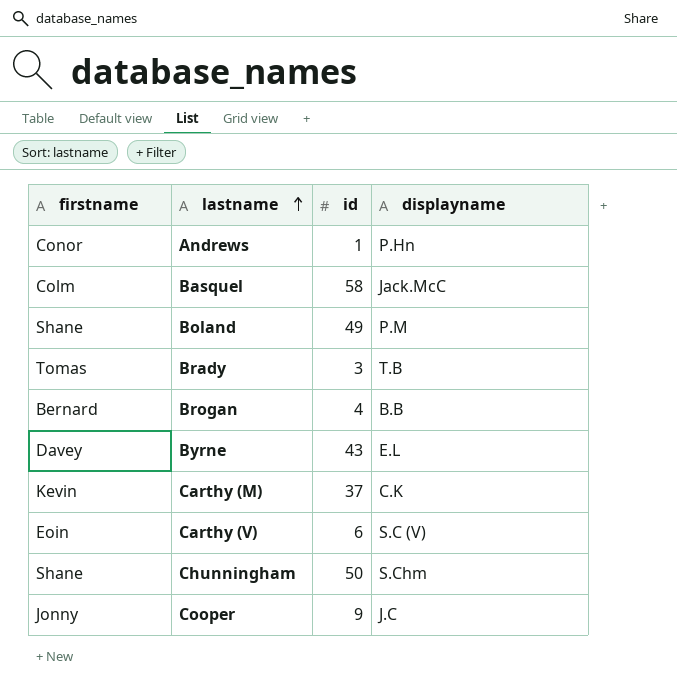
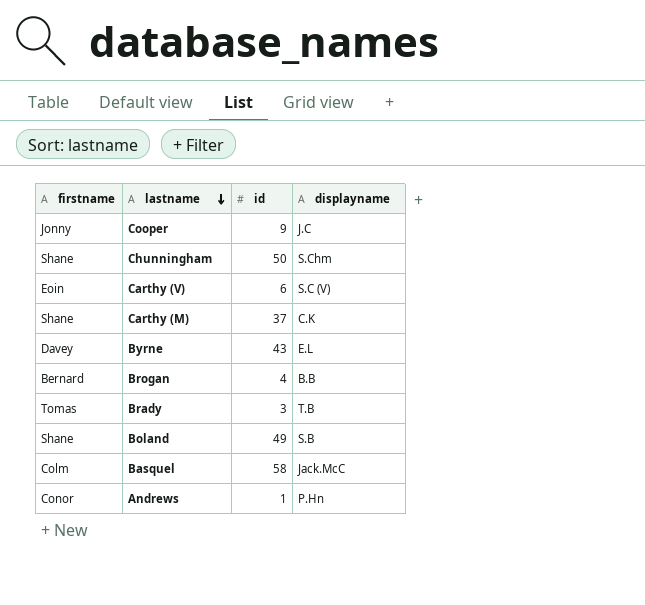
row order: lastname ascending -> lastname descending
Carthy (M) | firstname: Kevin -> Shane
Boland | displayname: P.M -> S.B

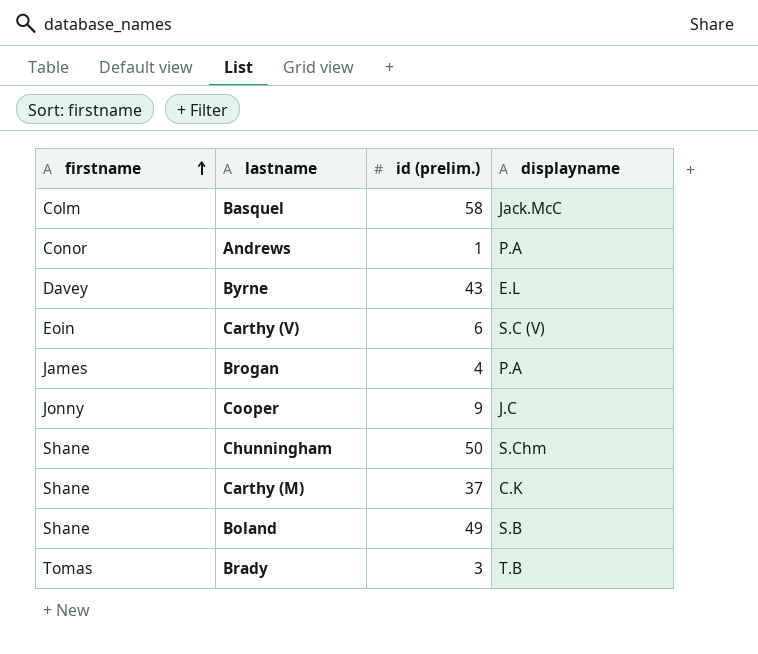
row order: lastname descending -> firstname ascending
column name: id -> id (prelim.)
Andrews | displayname: P.Hn -> P.A
Brogan | firstname: Bernard -> James
Brogan | displayname: B.B -> P.A

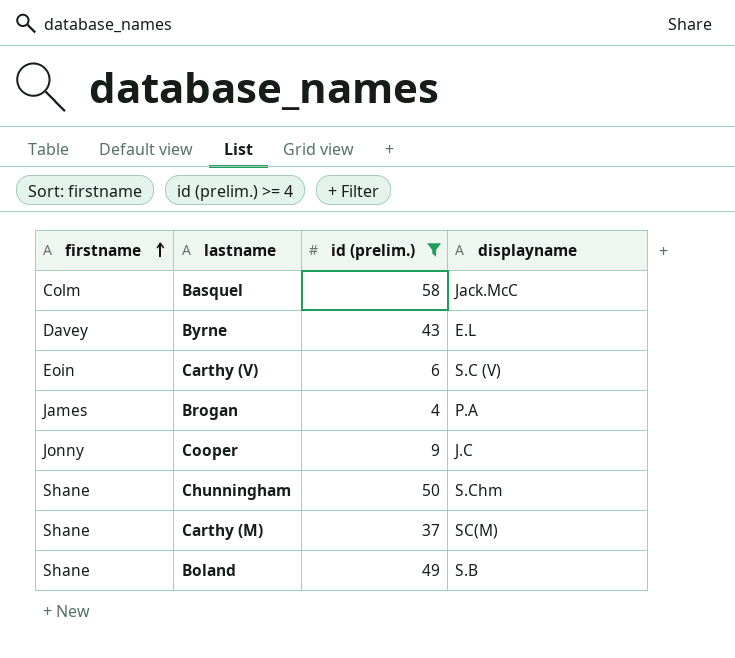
filter: none -> id (prelim.) >= 4
Carthy (M) | displayname: C.K -> SC(M)

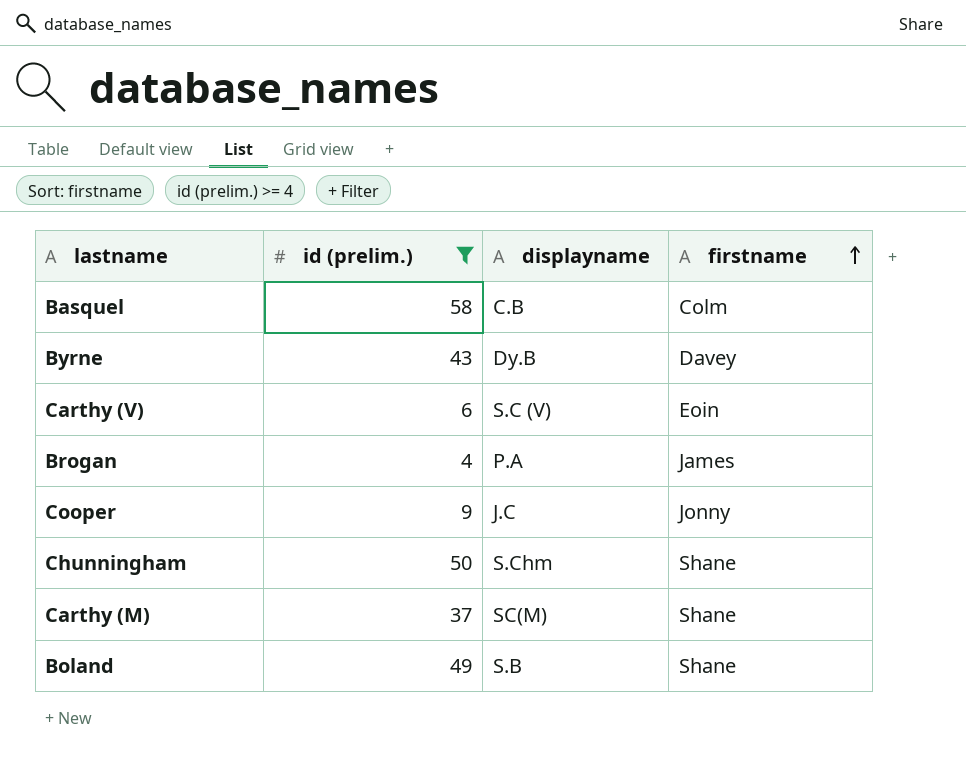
column firstname | position: 1 -> 4
Basquel | displayname: Jack.McC -> C.B
Byrne | displayname: E.L -> Dy.B

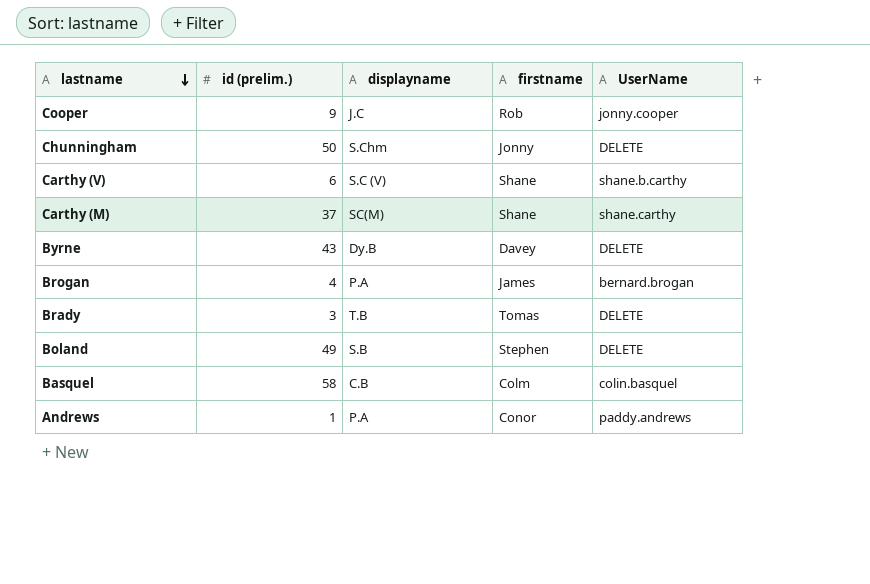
filter: id (prelim.) >= 4 -> none
row order: firstname ascending -> lastname descending
column UserName | position: none -> 5
Cooper | firstname: Jonny -> Rob
Chunningham | firstname: Shane -> Jonny
Carthy (V) | firstname: Eoin -> Shane
Boland | firstname: Shane -> Stephen

